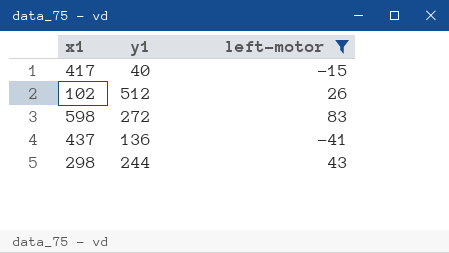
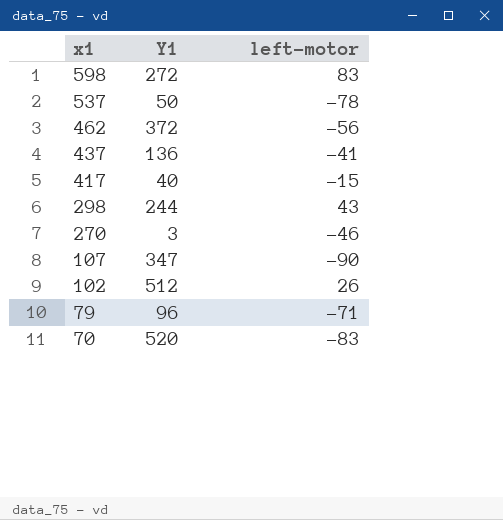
filter: left-motor >= -41 -> none
row order: none -> x1 descending
column name: y1 -> Y1

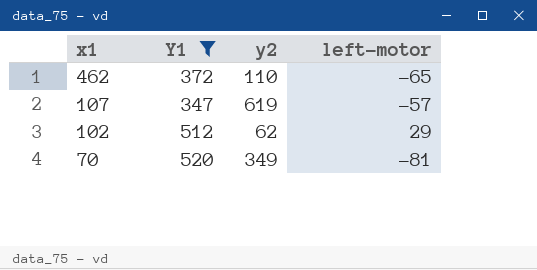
filter: none -> Y1 >= 347
column y2 | position: none -> 3
462 | left-motor: -56 -> -65
107 | left-motor: -90 -> -57
102 | left-motor: 26 -> 29
70 | left-motor: -83 -> -81

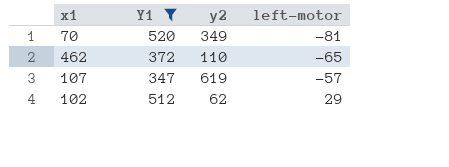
row order: x1 descending -> left-motor ascending

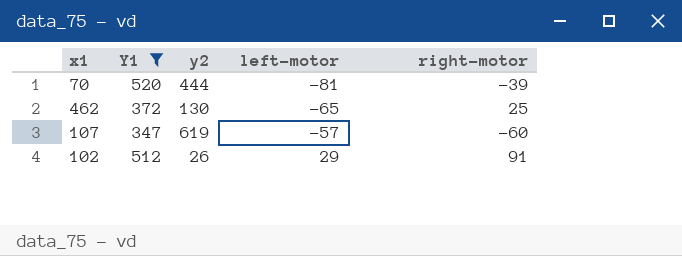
column right-motor | position: none -> 5
70 | y2: 349 -> 444
462 | y2: 110 -> 130
102 | y2: 62 -> 26

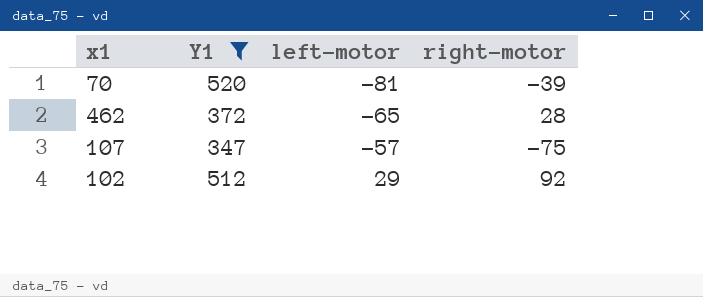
column y2 | position: 3 -> none
462 | right-motor: 25 -> 28
107 | right-motor: -60 -> -75
102 | right-motor: 91 -> 92

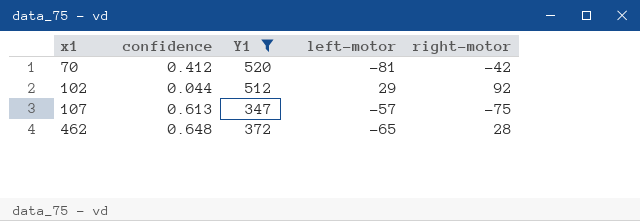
row order: left-motor ascending -> x1 ascending
column confidence | position: none -> 2
70 | right-motor: -39 -> -42

